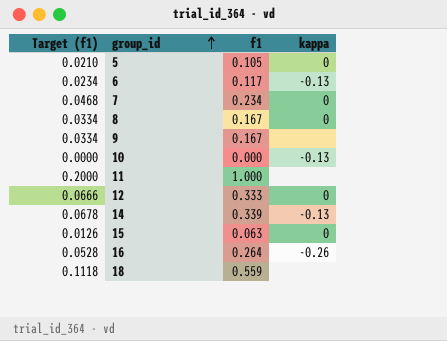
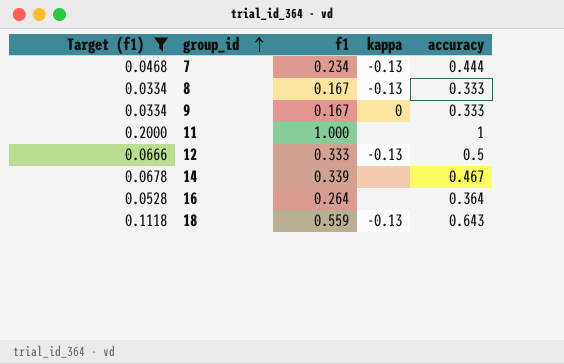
filter: none -> Target (f1) >= 0.0334
column accuracy | position: none -> 5
7 | kappa: 0 -> -0.13
8 | kappa: 0 -> -0.13
9 | kappa: none -> 0
12 | kappa: 0 -> -0.13
14 | kappa: -0.13 -> none
16 | kappa: -0.26 -> none
18 | kappa: none -> -0.13

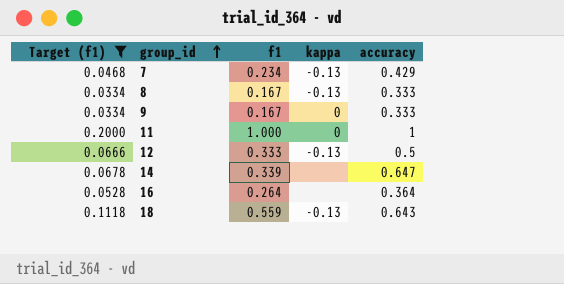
7 | accuracy: 0.444 -> 0.429
11 | kappa: none -> 0
14 | accuracy: 0.467 -> 0.647

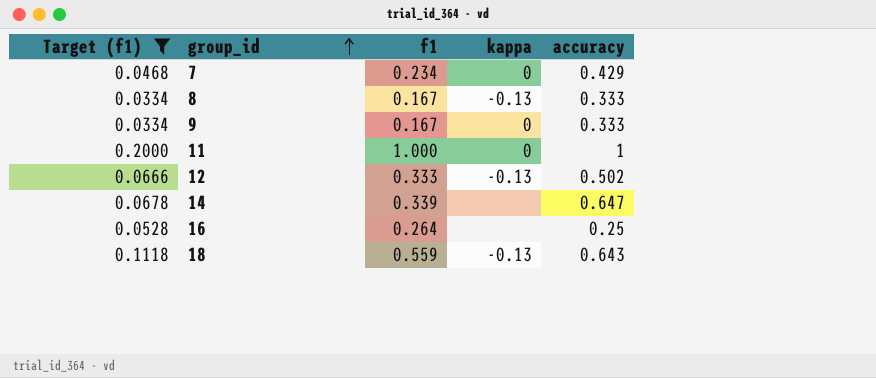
7 | kappa: -0.13 -> 0
12 | accuracy: 0.5 -> 0.502
16 | accuracy: 0.364 -> 0.25

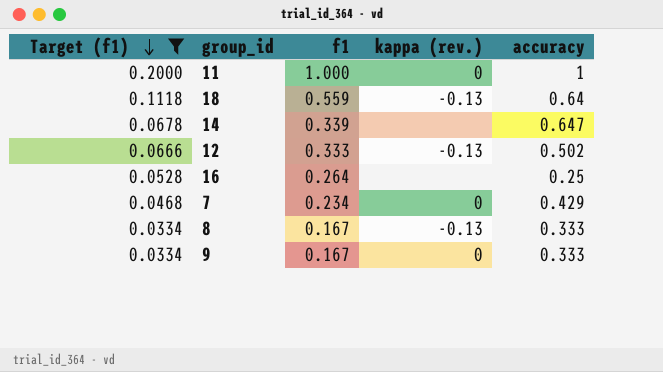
row order: group_id ascending -> Target (f1) descending
column name: kappa -> kappa (rev.)
18 | accuracy: 0.643 -> 0.64

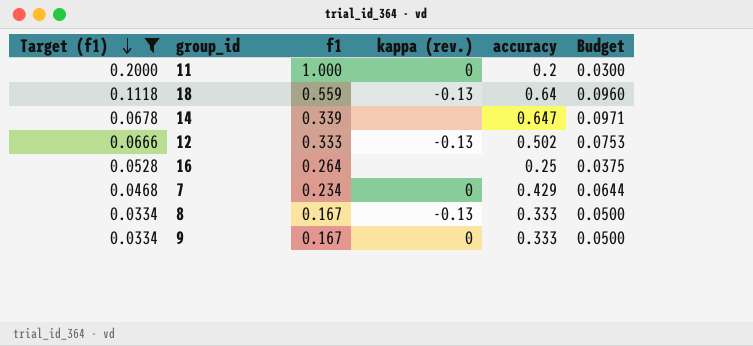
column Budget | formula: none -> [accuracy] * 0.15
11 | accuracy: 1 -> 0.2

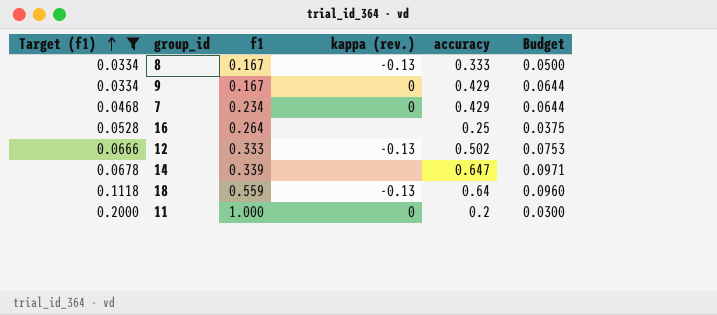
row order: Target (f1) descending -> Target (f1) ascending
9 | accuracy: 0.333 -> 0.429
9 | Budget: 0.0500 -> 0.0644

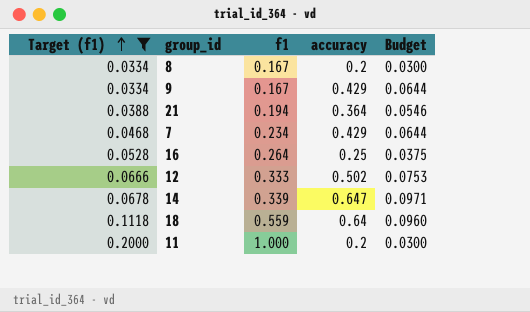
column kappa (rev.) | position: 4 -> none
8 | accuracy: 0.333 -> 0.2
8 | Budget: 0.0500 -> 0.0300
row 21: none -> 0.0388 | 0.194 | 0.364 | 0.0546

